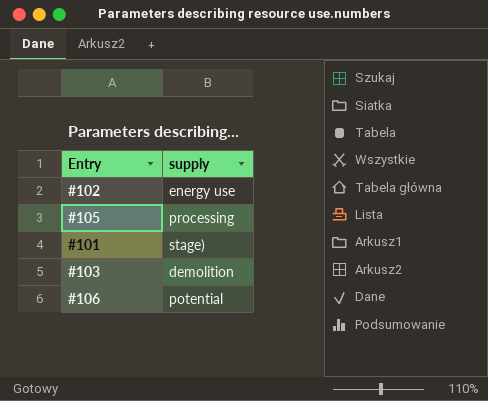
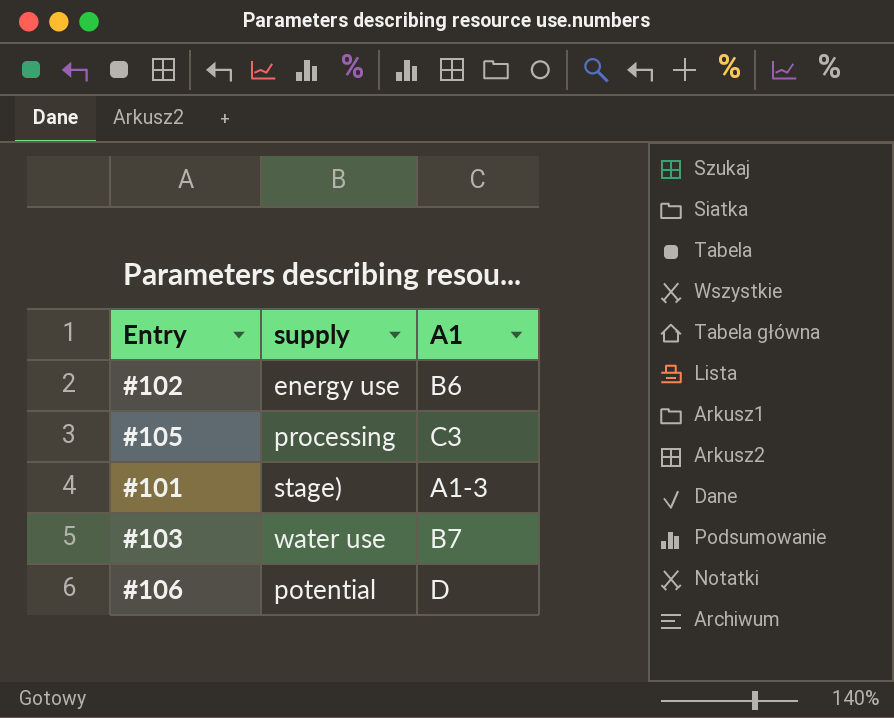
column A1 | position: none -> 3
#103 | supply: demolition -> water use

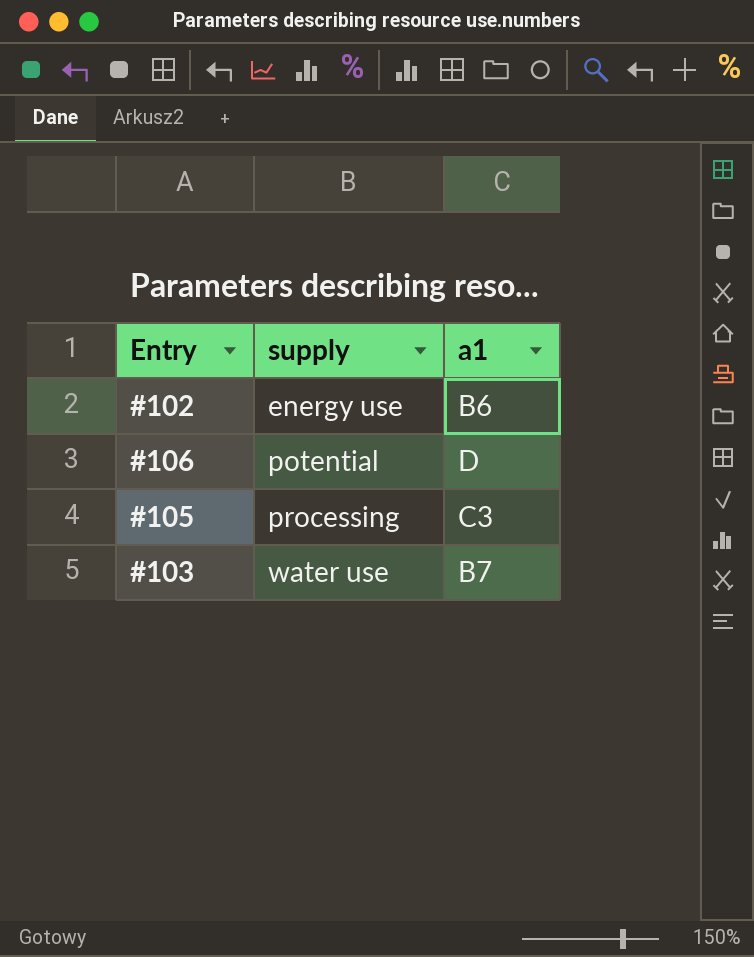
row order: none -> supply ascending
column name: A1 -> a1
row #101: stage) | A1-3 -> none

